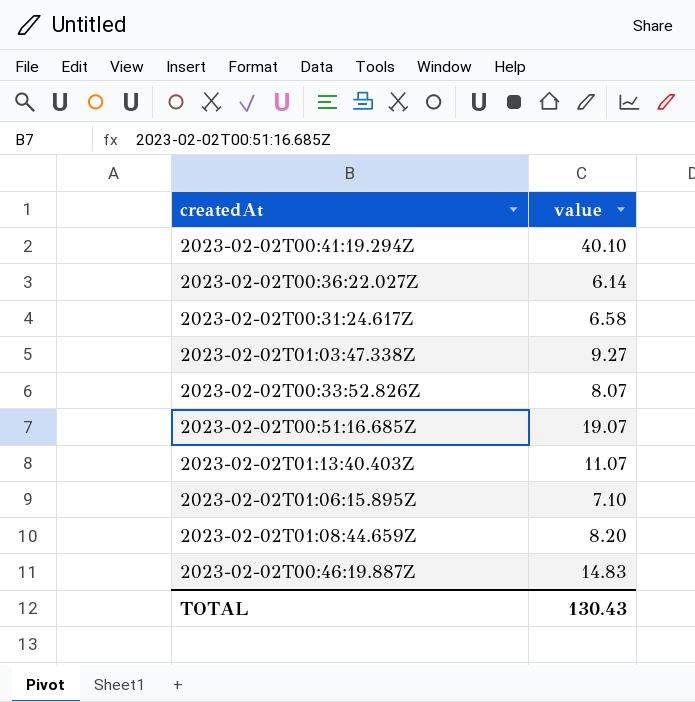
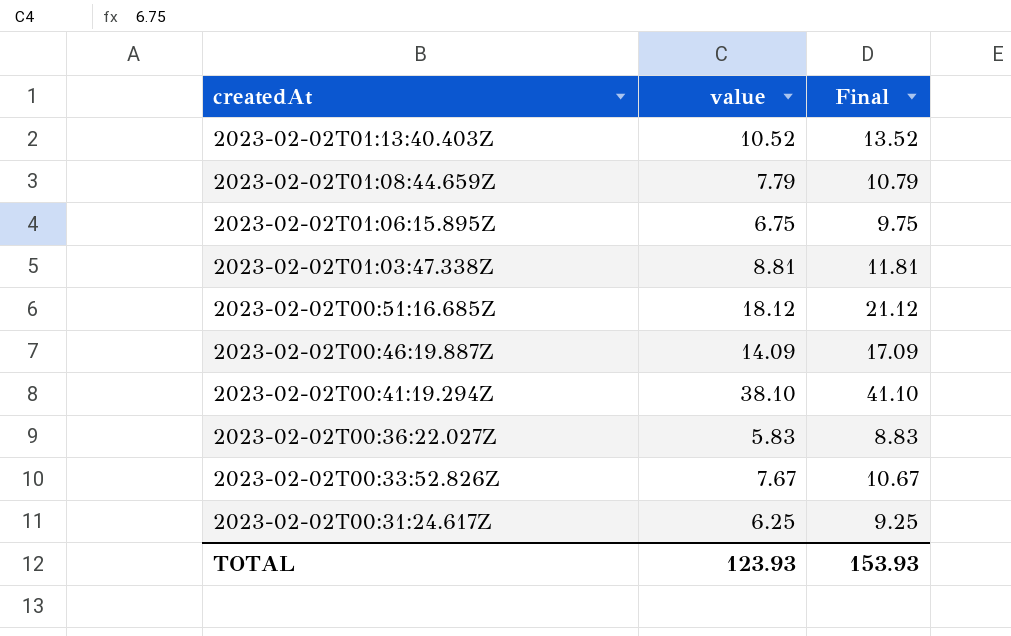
row order: none -> createdAt descending
column Final | formula: none -> [value] + 3
2023-02-02T01:13:40.403Z | value: 11.07 -> 10.52
2023-02-02T01:08:44.659Z | value: 8.20 -> 7.79
2023-02-02T01:06:15.895Z | value: 7.10 -> 6.75
2023-02-02T01:03:47.338Z | value: 9.27 -> 8.81
2023-02-02T00:51:16.685Z | value: 19.07 -> 18.12
2023-02-02T00:46:19.887Z | value: 14.83 -> 14.09
2023-02-02T00:41:19.294Z | value: 40.10 -> 38.10
2023-02-02T00:36:22.027Z | value: 6.14 -> 5.83
2023-02-02T00:33:52.826Z | value: 8.07 -> 7.67
2023-02-02T00:31:24.617Z | value: 6.58 -> 6.25
TOTAL | value: 130.43 -> 123.93

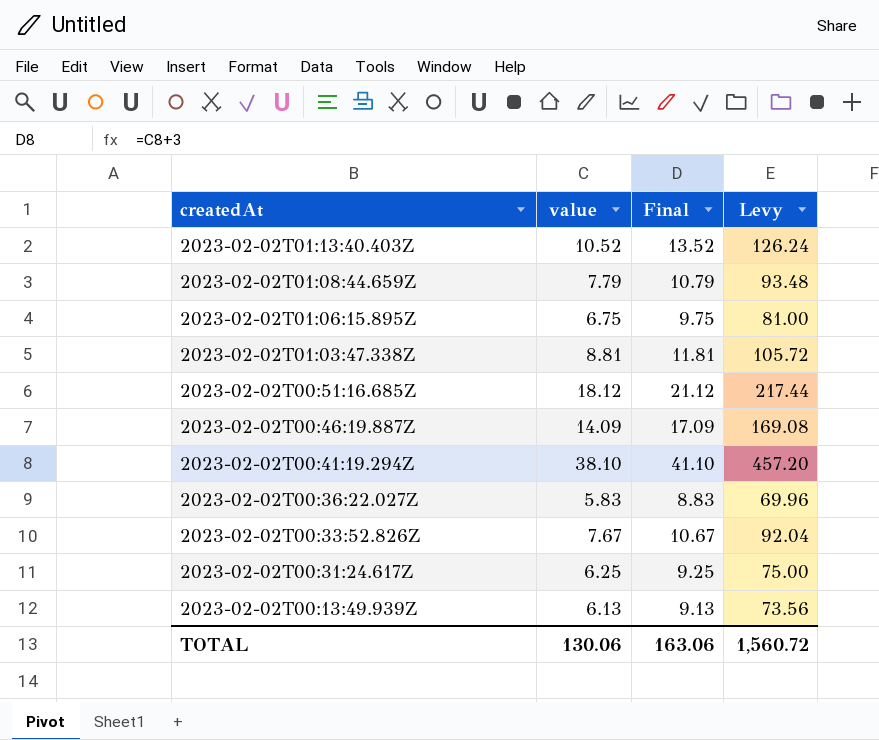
column Levy | formula: none -> [value] * 12
row 2023-02-02T00:13:49.939Z: none -> 6.13 | 9.13 | 73.56
TOTAL | value: 123.93 -> 130.06
TOTAL | Final: 153.93 -> 163.06

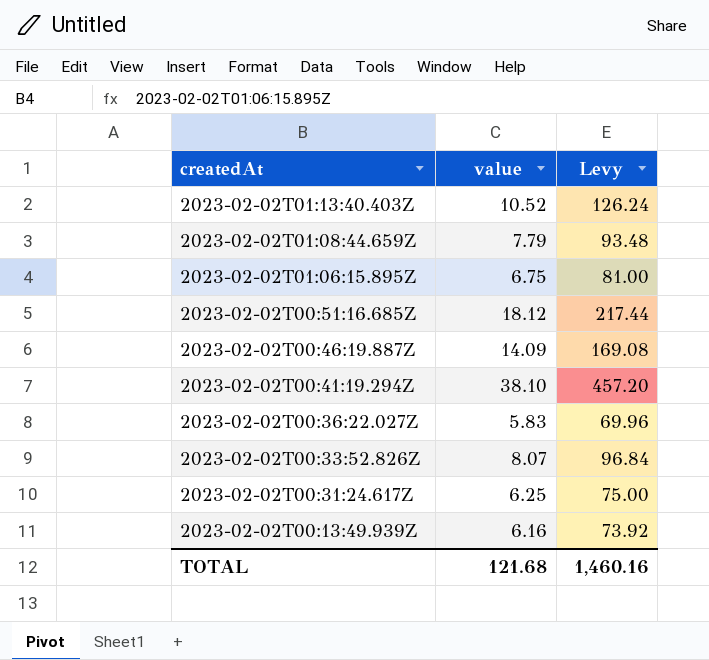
column Final | formula: [value] + 3 -> none
row 2023-02-02T01:03:47.338Z: 8.81 | 11.81 | 105.72 -> none
2023-02-02T00:33:52.826Z | value: 7.67 -> 8.07
2023-02-02T00:33:52.826Z | Levy: 92.04 -> 96.84
2023-02-02T00:13:49.939Z | value: 6.13 -> 6.16
2023-02-02T00:13:49.939Z | Levy: 73.56 -> 73.92
TOTAL | value: 130.06 -> 121.68
TOTAL | Levy: 1,560.72 -> 1,460.16

